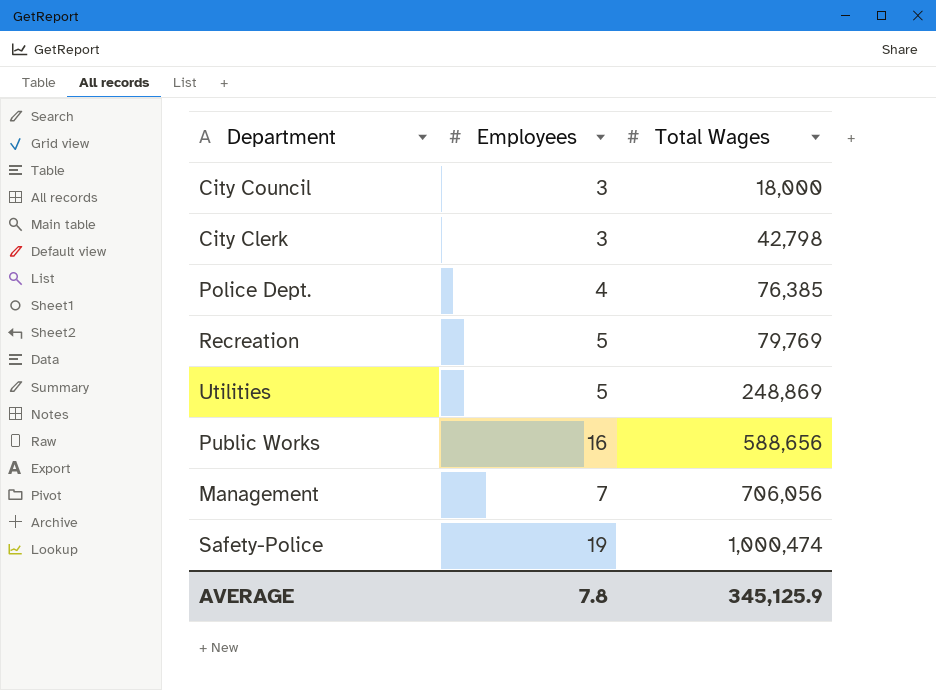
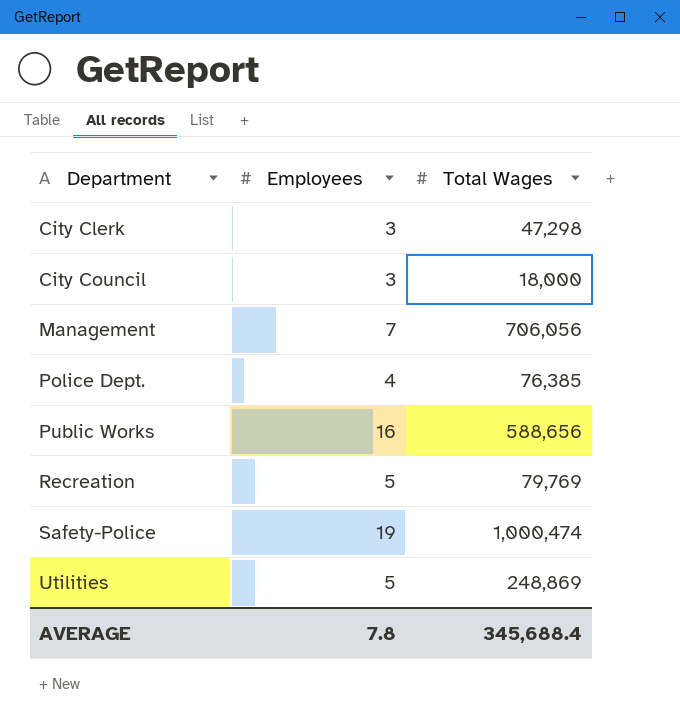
row order: Total Wages ascending -> Department ascending
City Clerk | Total Wages: 42,798 -> 47,298
AVERAGE | Total Wages: 345,125.9 -> 345,688.4

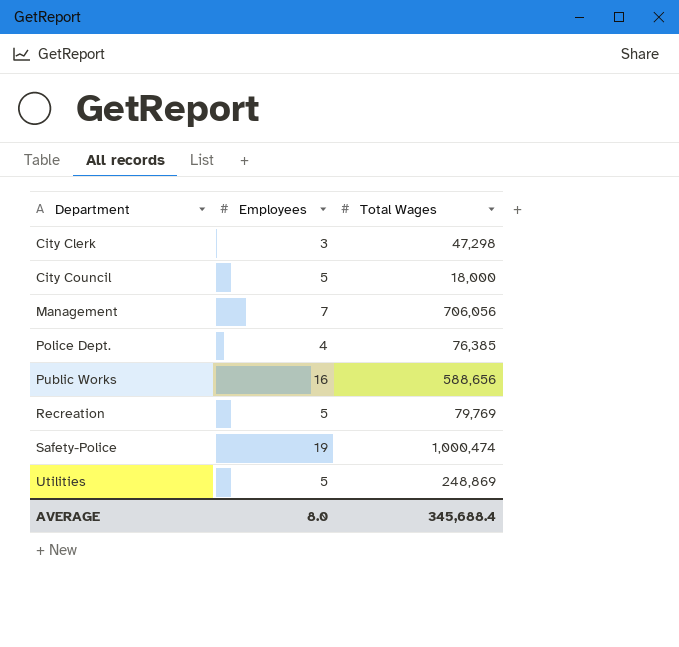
City Council | Employees: 3 -> 5
AVERAGE | Employees: 7.8 -> 8.0

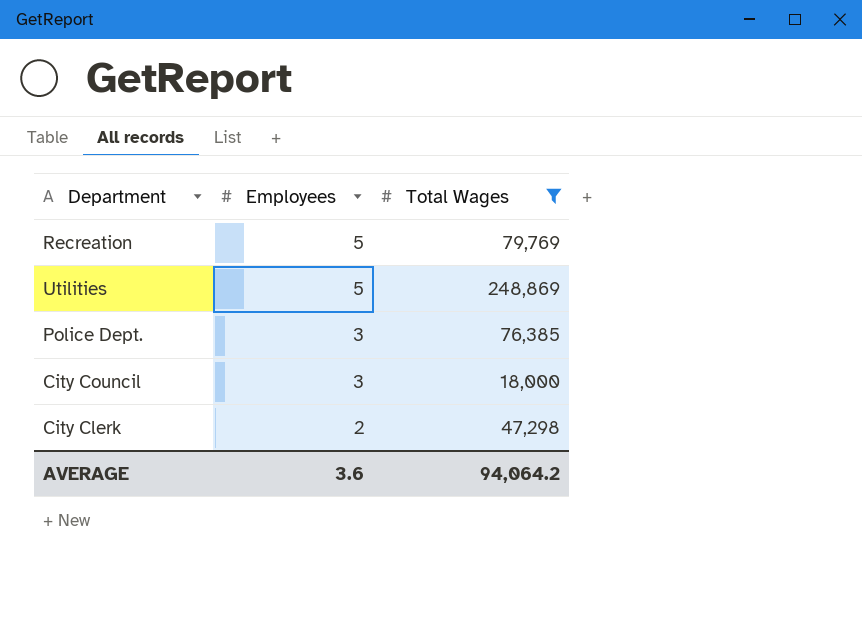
filter: none -> Total Wages <= 248,869
row order: Department ascending -> Employees descending
Police Dept. | Employees: 4 -> 3
City Council | Employees: 5 -> 3
City Clerk | Employees: 3 -> 2
AVERAGE | Employees: 8.0 -> 3.6
AVERAGE | Total Wages: 345,688.4 -> 94,064.2

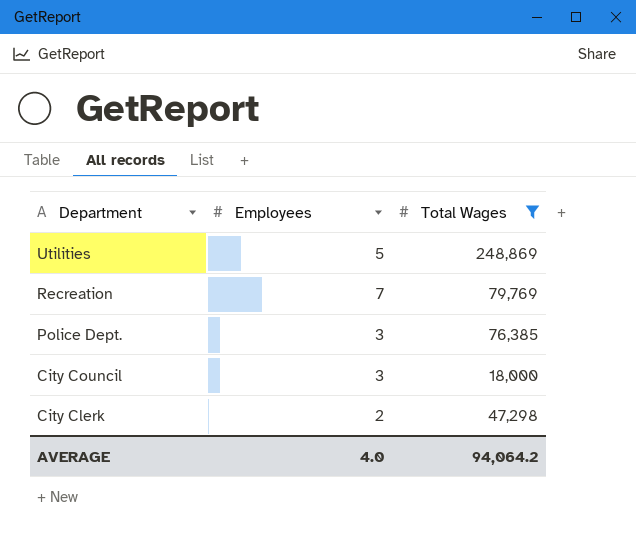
row order: Employees descending -> Department descending
Recreation | Employees: 5 -> 7
AVERAGE | Employees: 3.6 -> 4.0

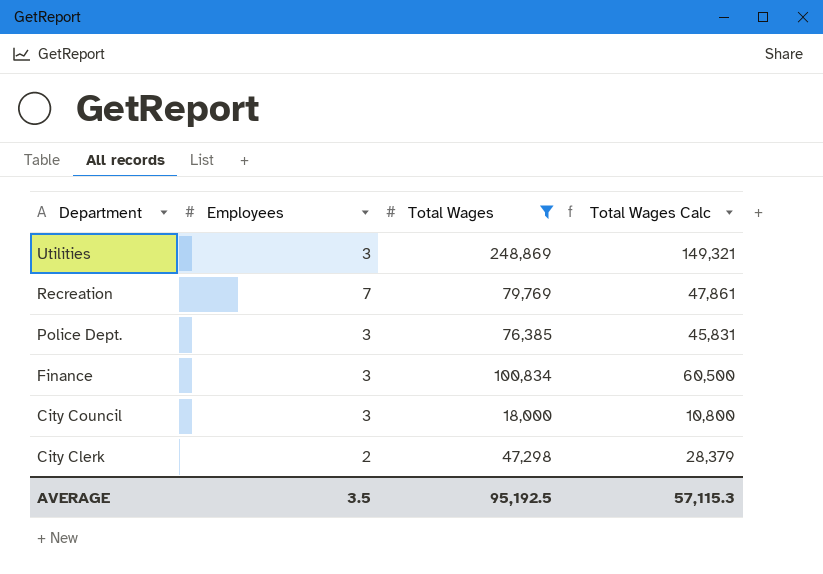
column Total Wages Calc | formula: none -> [Total Wages] * 0.6
Utilities | Employees: 5 -> 3
row Finance: none -> 3 | 100,834 | 60,500
AVERAGE | Employees: 4.0 -> 3.5
AVERAGE | Total Wages: 94,064.2 -> 95,192.5

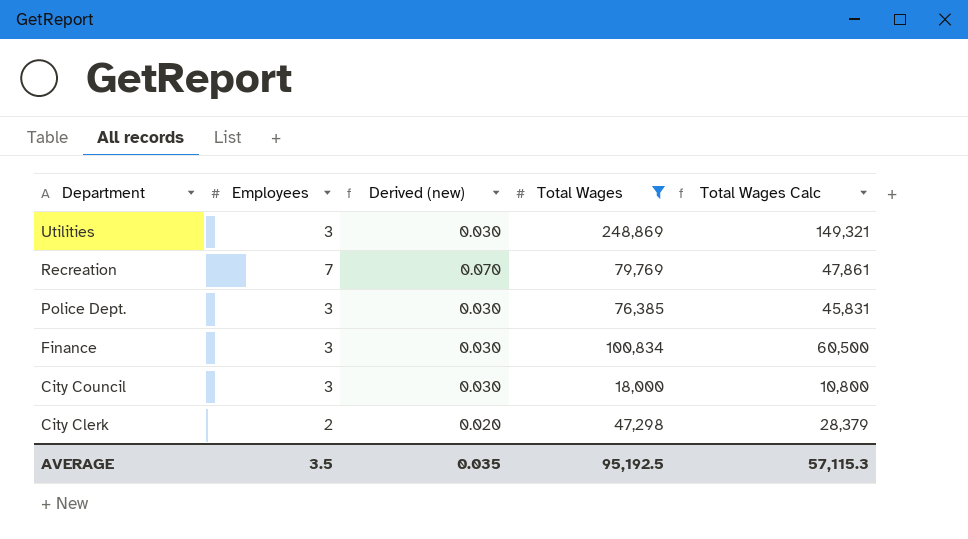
column Derived (new) | formula: none -> [Employees] * 0.01

